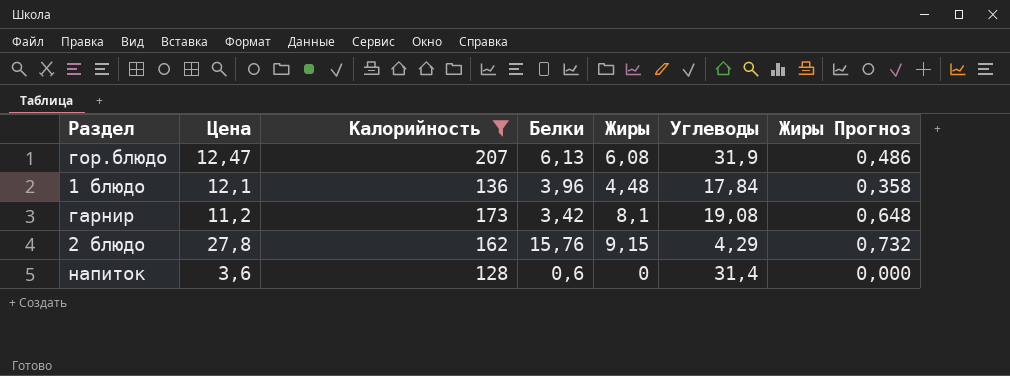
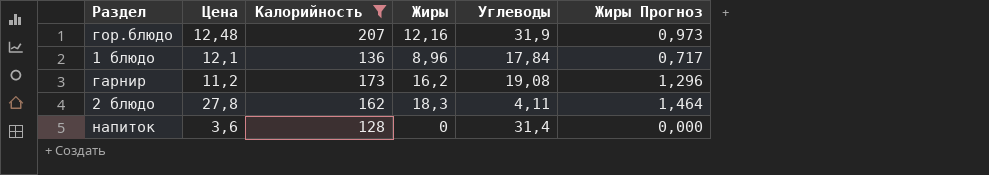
column Белки | position: 4 -> none
гор.блюдо | Цена: 12,47 -> 12,48
гор.блюдо | Жиры: 6,08 -> 12,16
гор.блюдо | Жиры Прогноз: 0,486 -> 0,973
1 блюдо | Жиры: 4,48 -> 8,96
1 блюдо | Жиры Прогноз: 0,358 -> 0,717
гарнир | Жиры: 8,1 -> 16,2
гарнир | Жиры Прогноз: 0,648 -> 1,296
2 блюдо | Жиры: 9,15 -> 18,3
2 блюдо | Углеводы: 4,29 -> 4,11
2 блюдо | Жиры Прогноз: 0,732 -> 1,464

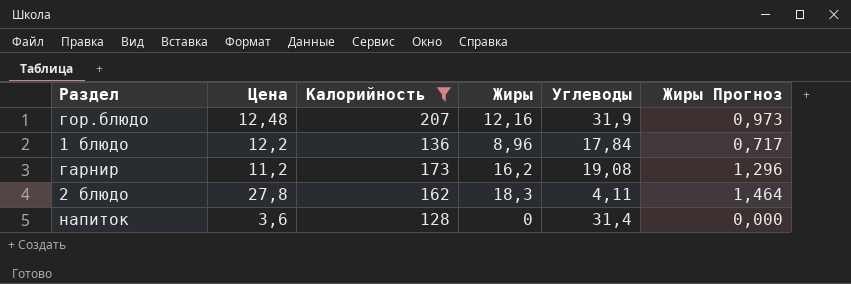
1 блюдо | Цена: 12,1 -> 12,2

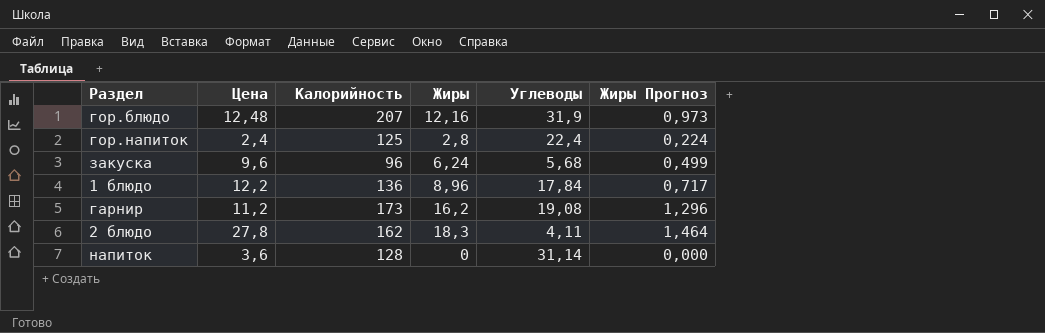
filter: Калорийность >= 128 -> none
напиток | Углеводы: 31,4 -> 31,14

